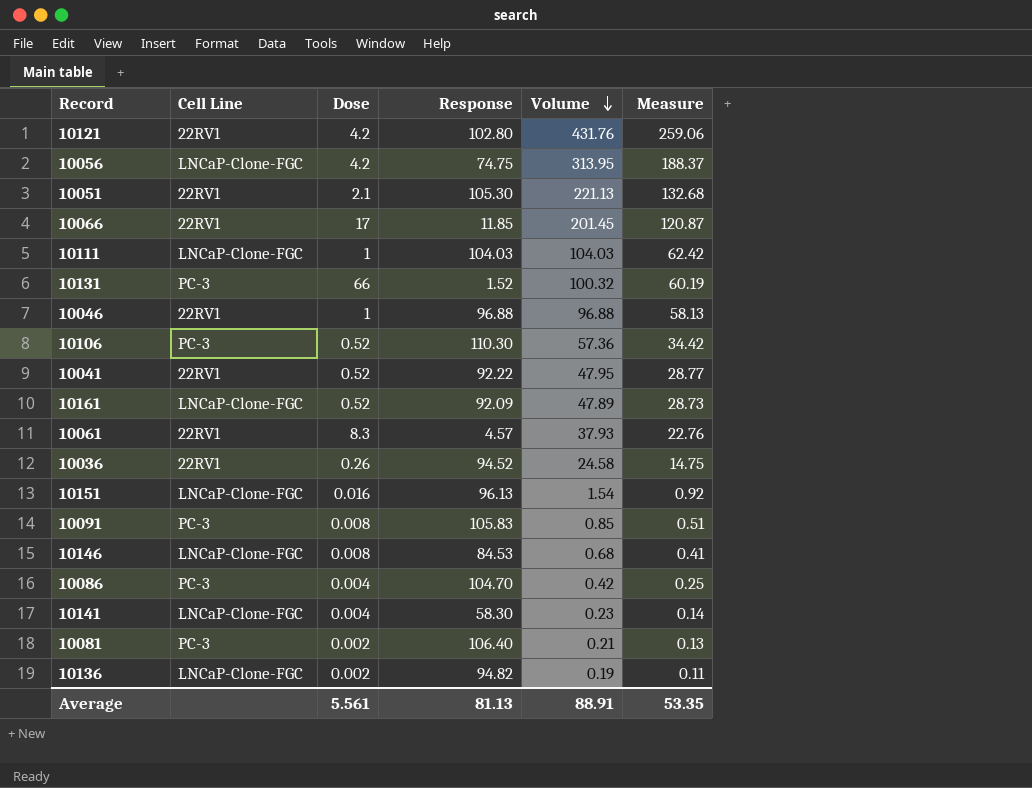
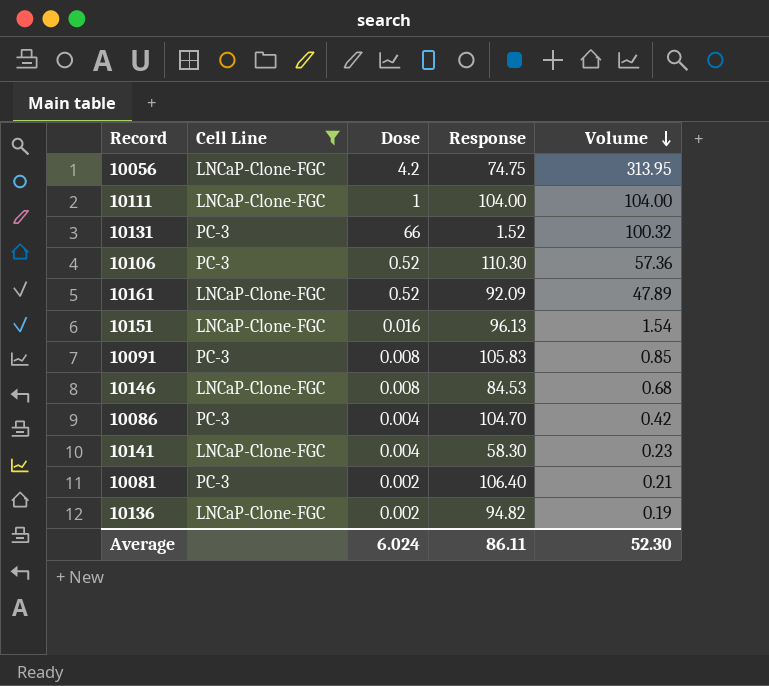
filter: none -> Cell Line != 22RV1
column Measure | formula: [Volume] * 0.6 -> none
10111 | Response: 104.03 -> 104.00
10111 | Volume: 104.03 -> 104.00
Average | Dose: 5.561 -> 6.024
Average | Response: 81.13 -> 86.11
Average | Volume: 88.91 -> 52.30

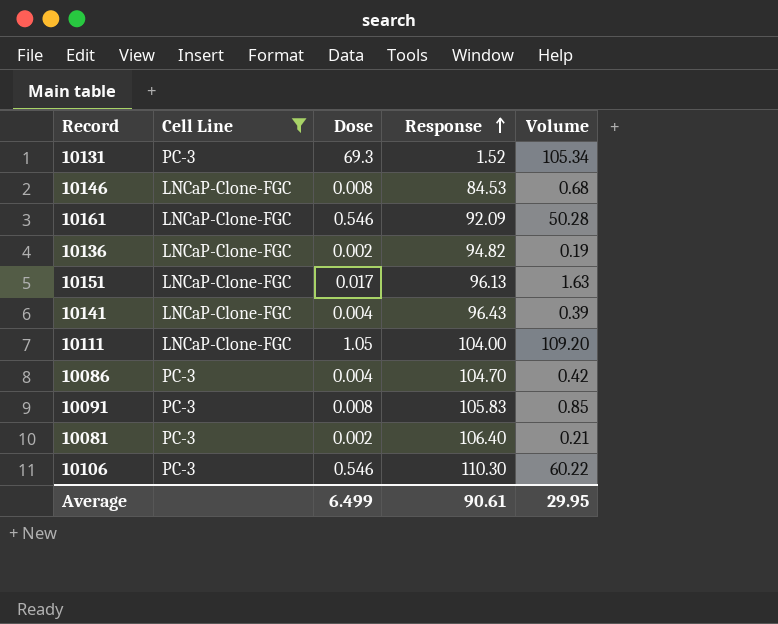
row order: Volume descending -> Response ascending
row 10056: LNCaP-Clone-FGC | 4.2 | 74.75 | 313.95 -> none
10131 | Dose: 66 -> 69.3
10131 | Volume: 100.32 -> 105.34
10161 | Dose: 0.52 -> 0.546
10161 | Volume: 47.89 -> 50.28
10151 | Dose: 0.016 -> 0.017
10151 | Volume: 1.54 -> 1.63
10141 | Response: 58.30 -> 96.43
10141 | Volume: 0.23 -> 0.39
10111 | Dose: 1 -> 1.05
10111 | Volume: 104.00 -> 109.20
10106 | Dose: 0.52 -> 0.546
10106 | Volume: 57.36 -> 60.22
Average | Dose: 6.024 -> 6.499
Average | Response: 86.11 -> 90.61
Average | Volume: 52.30 -> 29.95

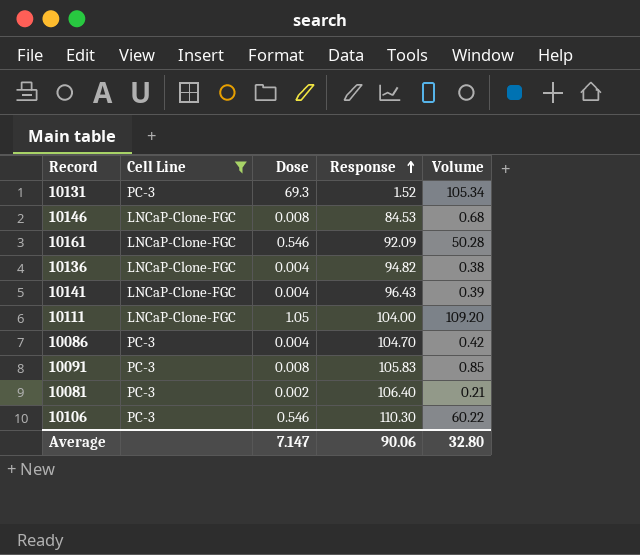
row 10151: LNCaP-Clone-FGC | 0.017 | 96.13 | 1.63 -> none
10136 | Dose: 0.002 -> 0.004
10136 | Volume: 0.19 -> 0.38
Average | Dose: 6.499 -> 7.147
Average | Response: 90.61 -> 90.06
Average | Volume: 29.95 -> 32.80

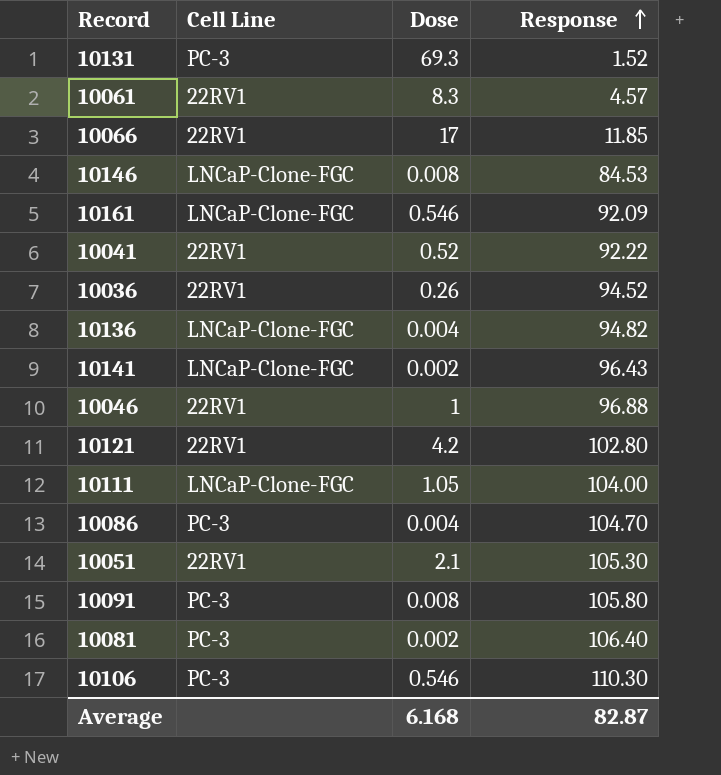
filter: Cell Line != 22RV1 -> none
column Volume | formula: [Dose] * [Response] -> none
10141 | Dose: 0.004 -> 0.002
10091 | Response: 105.83 -> 105.80
Average | Dose: 7.147 -> 6.168
Average | Response: 90.06 -> 82.87

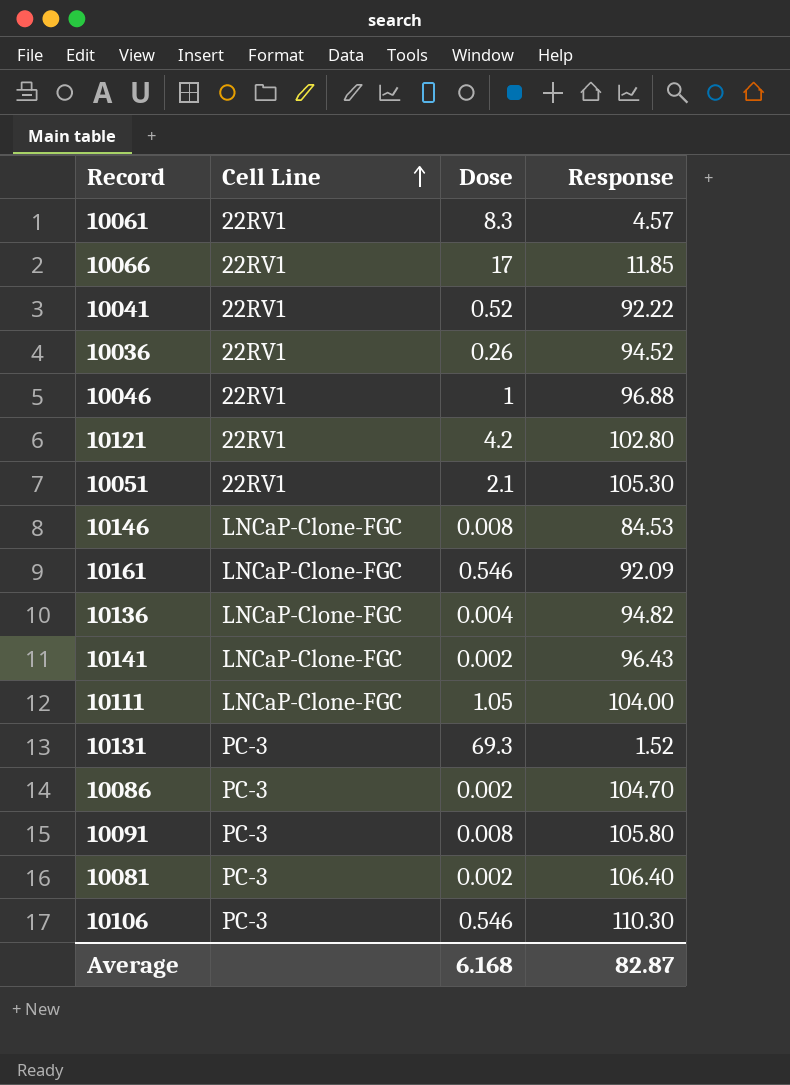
row order: Response ascending -> Cell Line ascending
10086 | Dose: 0.004 -> 0.002

